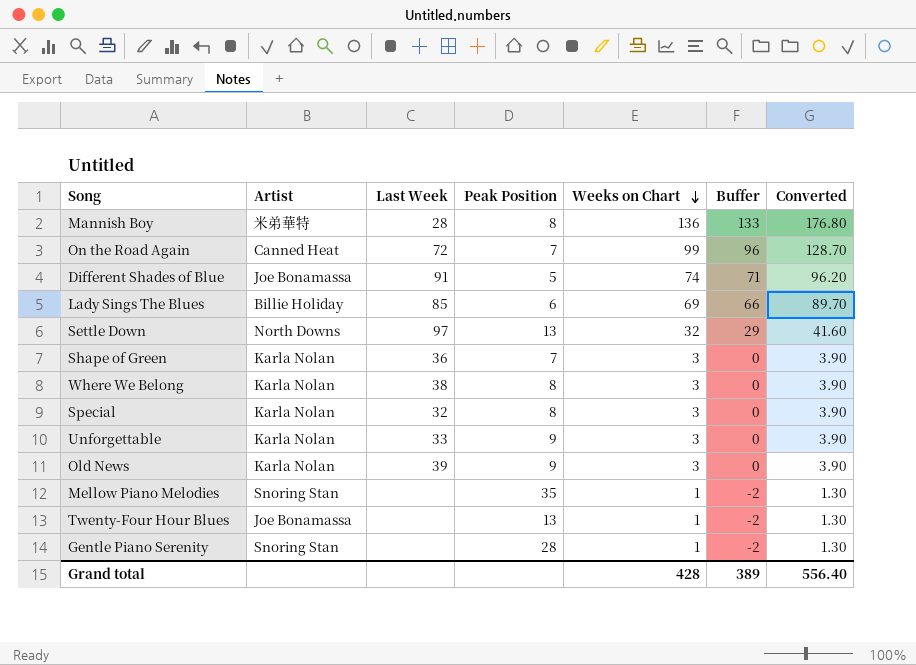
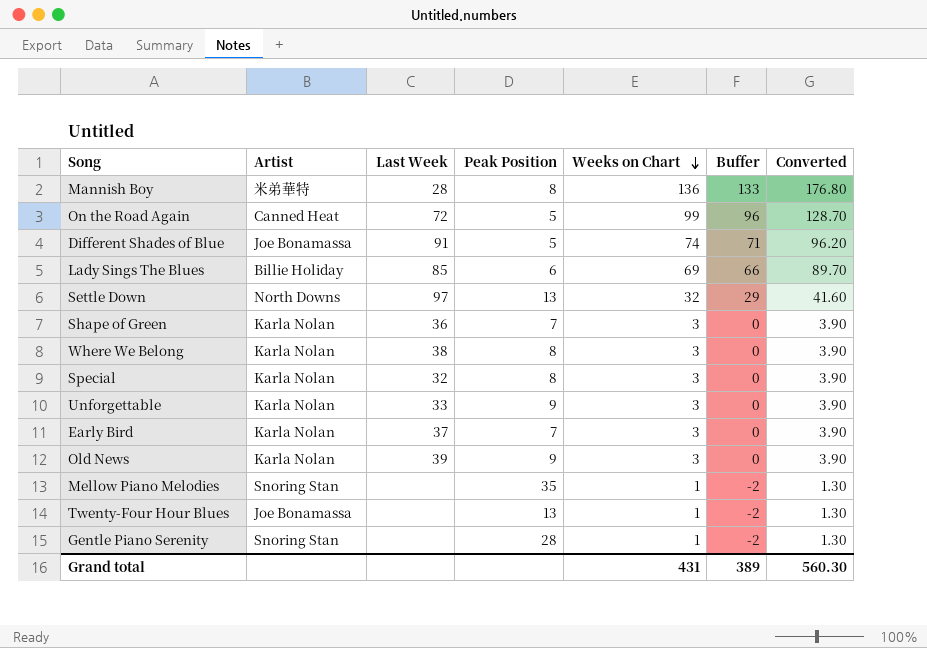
On the Road Again | Peak Position: 7 -> 5
row Early Bird: none -> Karla Nolan | 37 | 7 | 3 | 0 | 3.90
Grand total | Weeks on Chart: 428 -> 431
Grand total | Converted: 556.40 -> 560.30

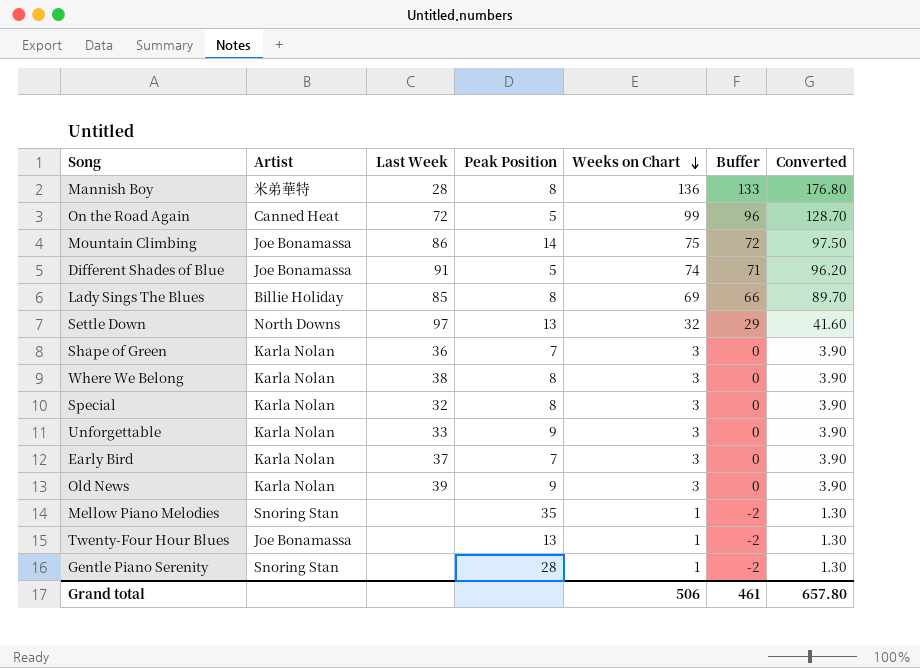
row Mountain Climbing: none -> Joe Bonamassa | 86 | 14 | 75 | 72 | 97.50
Lady Sings The Blues | Peak Position: 6 -> 8
Grand total | Weeks on Chart: 431 -> 506
Grand total | Buffer: 389 -> 461
Grand total | Converted: 560.30 -> 657.80

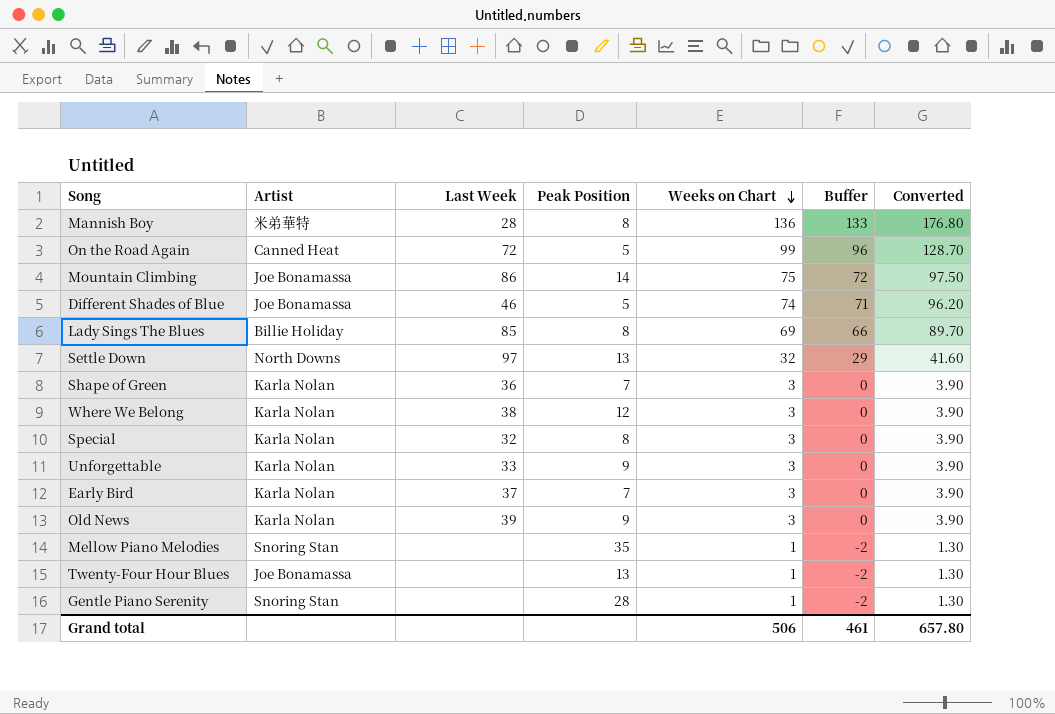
Different Shades of Blue | Last Week: 91 -> 46
Where We Belong | Peak Position: 8 -> 12

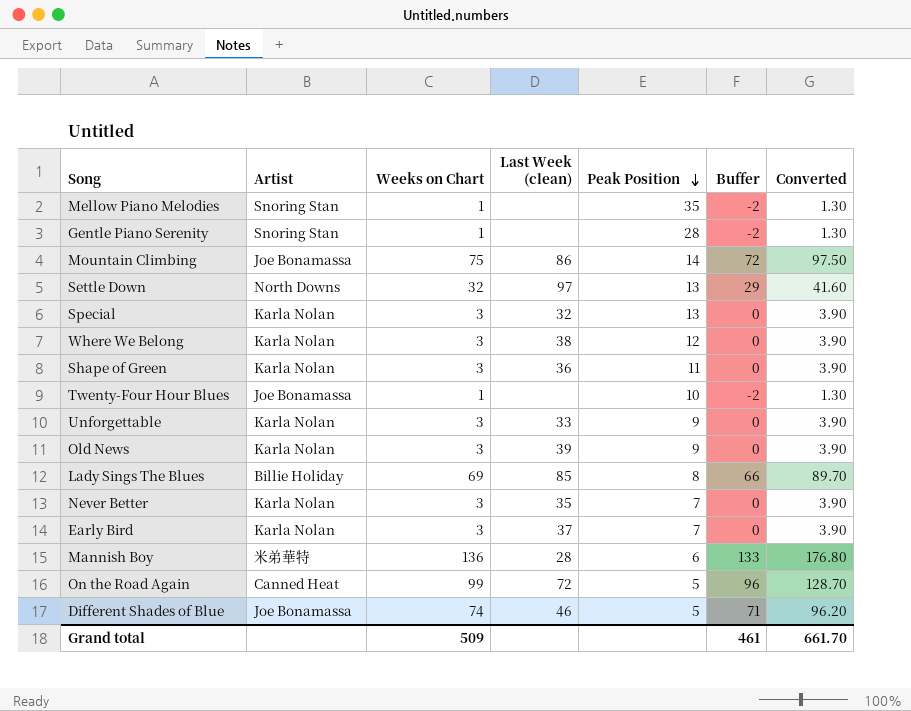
row order: Weeks on Chart descending -> Peak Position descending
column Weeks on Chart | position: 5 -> 3
column name: Last Week -> Last Week (clean)
Special | Peak Position: 8 -> 13
Shape of Green | Peak Position: 7 -> 11
Twenty-Four Hour Blues | Peak Position: 13 -> 10
row Never Better: none -> Karla Nolan | 3 | 35 | 7 | 0 | 3.90
Mannish Boy | Peak Position: 8 -> 6
Grand total | Weeks on Chart: 506 -> 509
Grand total | Converted: 657.80 -> 661.70

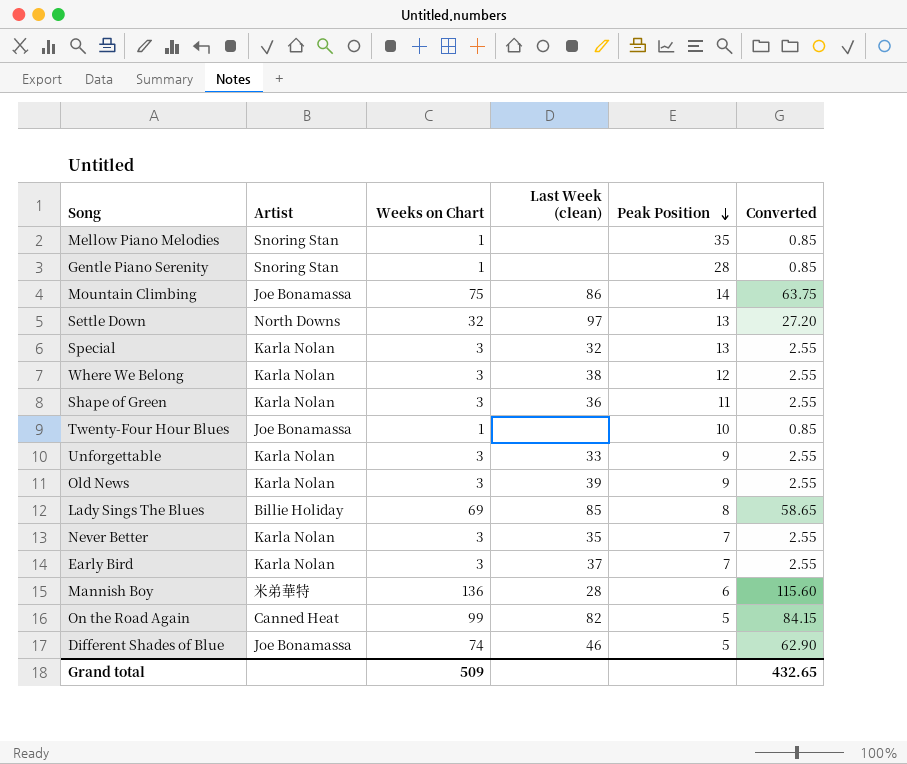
column Buffer | formula: [Weeks on Chart] - 3 -> none
column Converted | formula: [Weeks on Chart] * 1.3 -> [Weeks on Chart] * 0.85
On the Road Again | Last Week (clean): 72 -> 82
Grand total | Converted: 661.70 -> 432.65

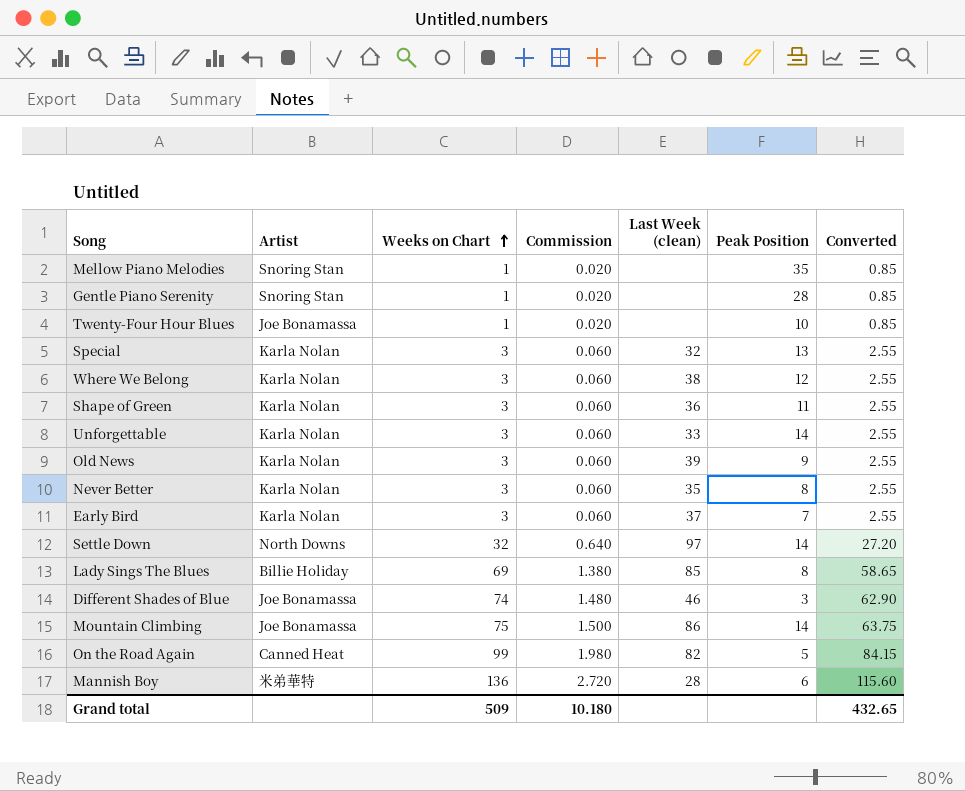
row order: Peak Position descending -> Weeks on Chart ascending
column Commission | formula: none -> [Weeks on Chart] * 0.02
Unforgettable | Peak Position: 9 -> 14
Never Better | Peak Position: 7 -> 8
Settle Down | Peak Position: 13 -> 14
Different Shades of Blue | Peak Position: 5 -> 3

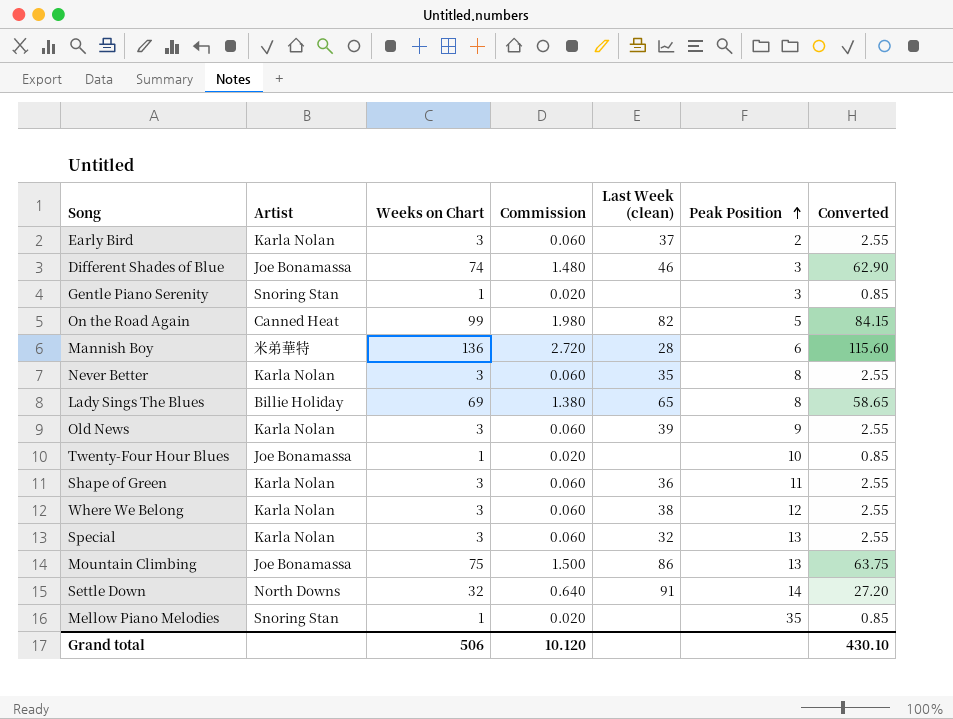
row order: Weeks on Chart ascending -> Peak Position ascending
row Unforgettable: Karla Nolan | 3 | 0.060 | 33 | 14 | 2.55 -> none
Early Bird | Peak Position: 7 -> 2
Gentle Piano Serenity | Peak Position: 28 -> 3
Lady Sings The Blues | Last Week (clean): 85 -> 65
Mountain Climbing | Peak Position: 14 -> 13
Settle Down | Last Week (clean): 97 -> 91
Grand total | Weeks on Chart: 509 -> 506
Grand total | Commission: 10.180 -> 10.120
Grand total | Converted: 432.65 -> 430.10

